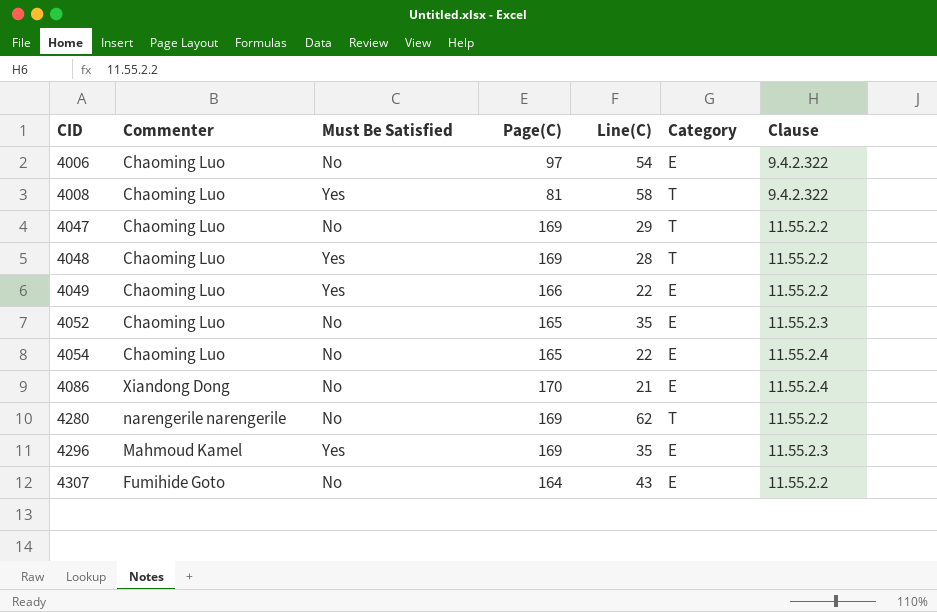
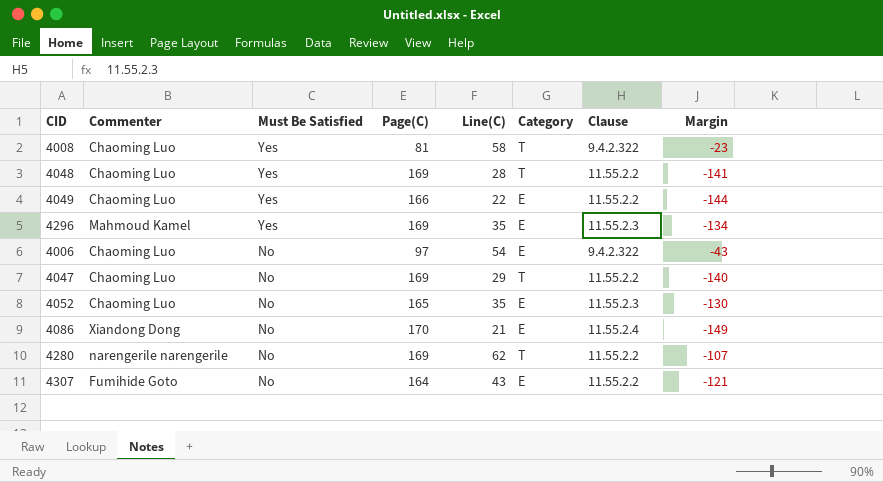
row order: CID ascending -> Must Be Satisfied descending
column Margin | formula: none -> [Line(C)] - [Page(C)]
row 4054: Chaoming Luo | No | 165 | 22 | E | 11.55.2.4 -> none

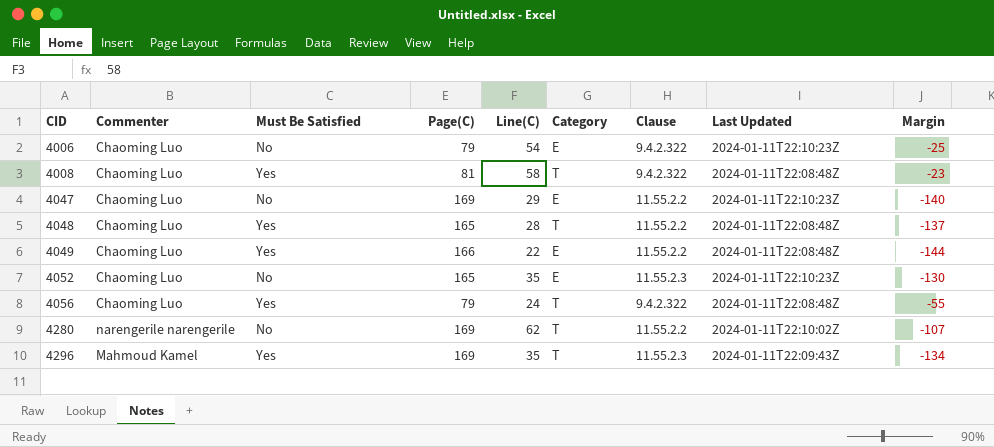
row order: Must Be Satisfied descending -> CID ascending
column Last Updated | position: none -> 8
row 4086: Xiandong Dong | No | 170 | 21 | E | 11.55.2.4 | -149 -> none
row 4307: Fumihide Goto | No | 164 | 43 | E | 11.55.2.2 | -121 -> none
4006 | Page(C): 97 -> 79
4006 | Margin: -43 -> -25
4047 | Category: T -> E
4048 | Page(C): 169 -> 165
4048 | Margin: -141 -> -137
row 4056: none -> Chaoming Luo | Yes | 79 | 24 | T | 9.4.2.322 | 2024-01-11T22:08:48Z | -55
4296 | Category: E -> T

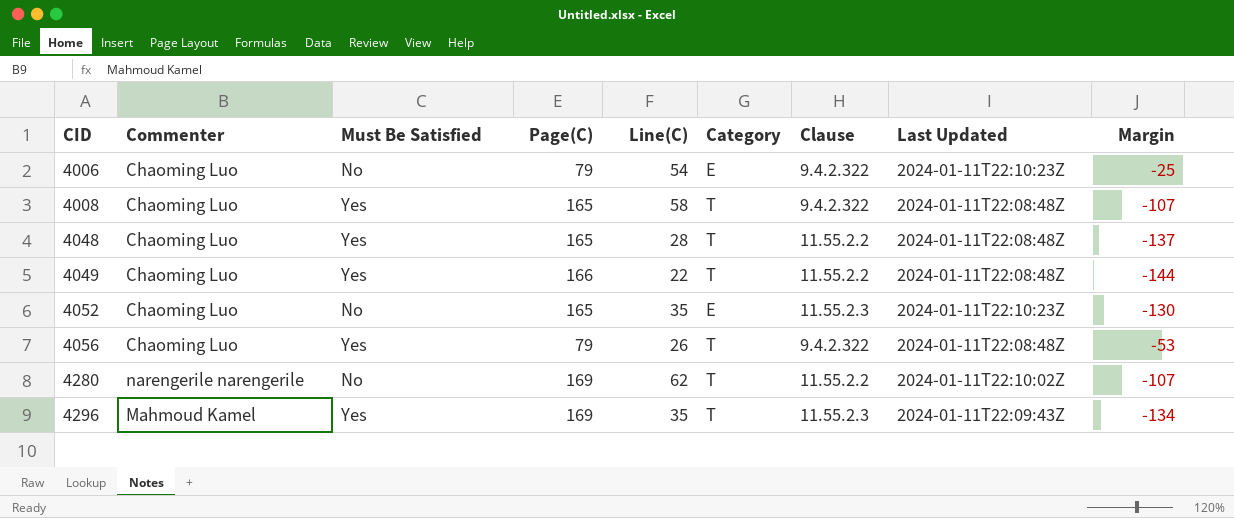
row 4047: Chaoming Luo | No | 169 | 29 | E | 11.55.2.2 | 2024-01-11T22:10:23Z | -140 -> none
4008 | Page(C): 81 -> 165
4008 | Margin: -23 -> -107
4049 | Category: E -> T
4056 | Line(C): 24 -> 26
4056 | Margin: -55 -> -53

